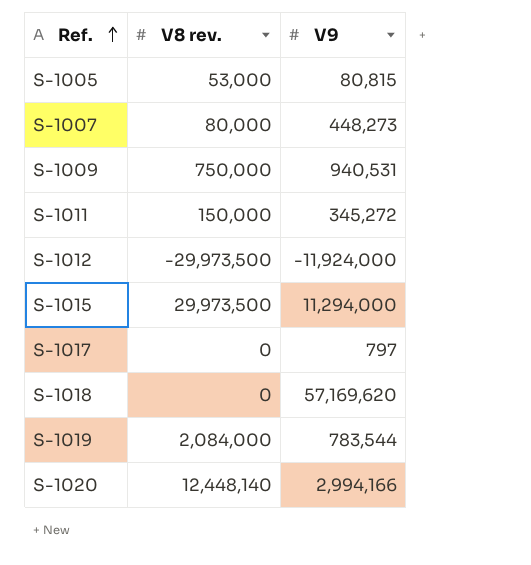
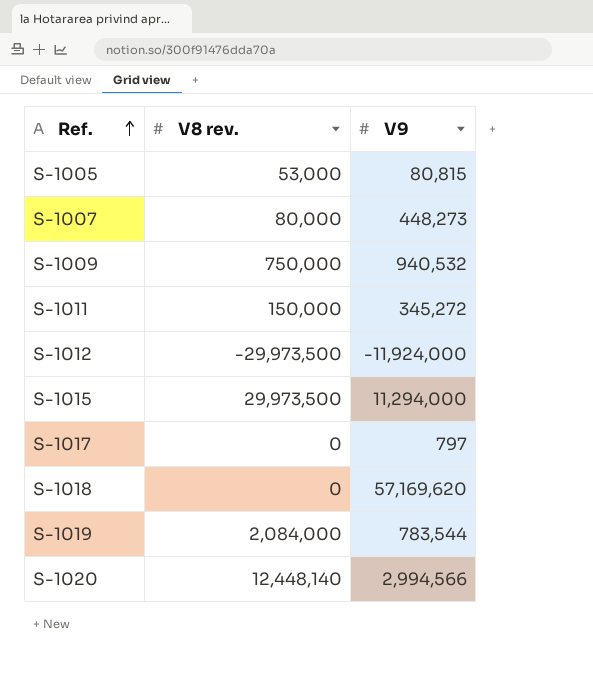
S-1009 | V9: 940,531 -> 940,532
S-1020 | V9: 2,994,166 -> 2,994,566

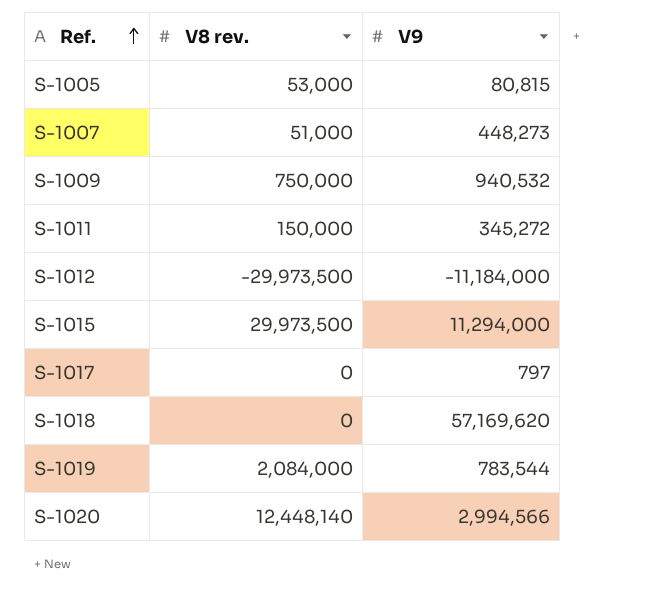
S-1007 | V8 rev.: 80,000 -> 51,000
S-1012 | V9: -11,924,000 -> -11,184,000

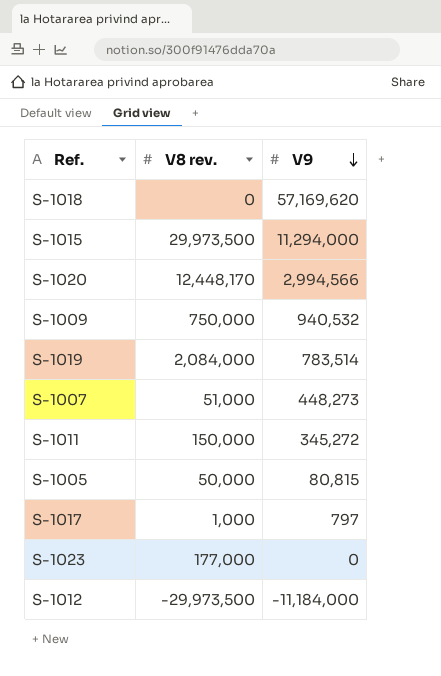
row order: Ref. ascending -> V9 descending
S-1020 | V8 rev.: 12,448,140 -> 12,448,170
S-1019 | V9: 783,544 -> 783,514
S-1005 | V8 rev.: 53,000 -> 50,000
S-1017 | V8 rev.: 0 -> 1,000
row S-1023: none -> 177,000 | 0

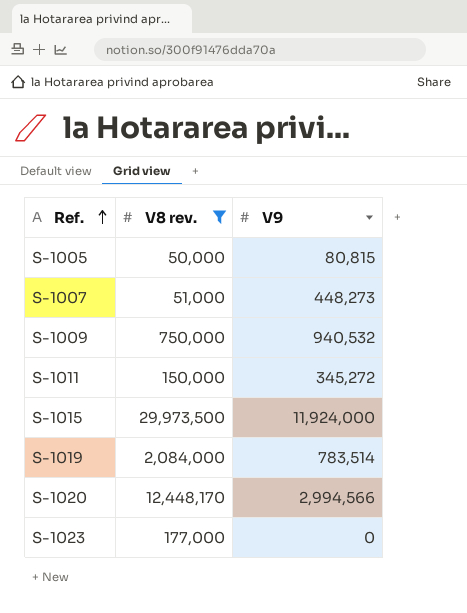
filter: none -> V8 rev. >= 50,000
row order: V9 descending -> Ref. ascending
S-1015 | V9: 11,294,000 -> 11,924,000

